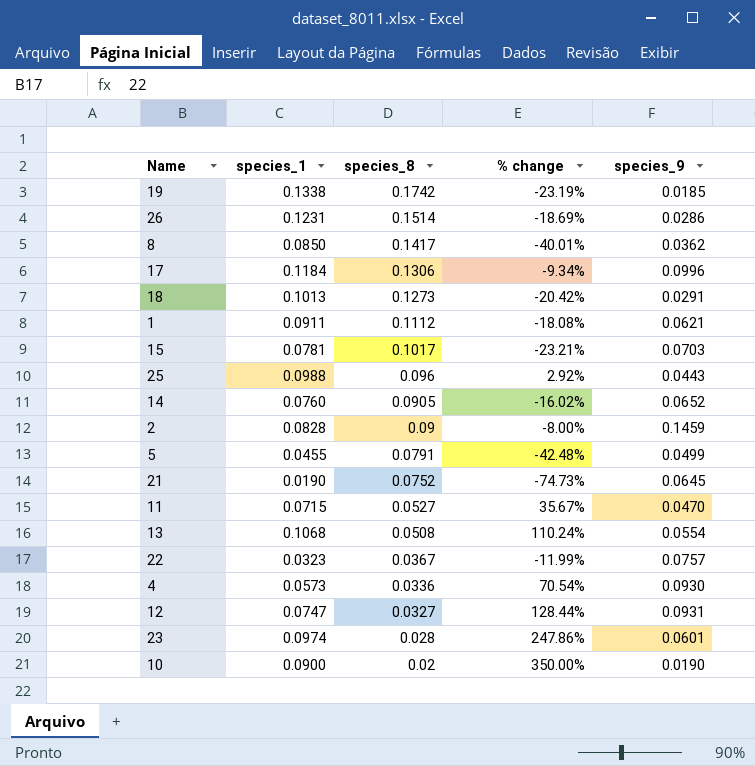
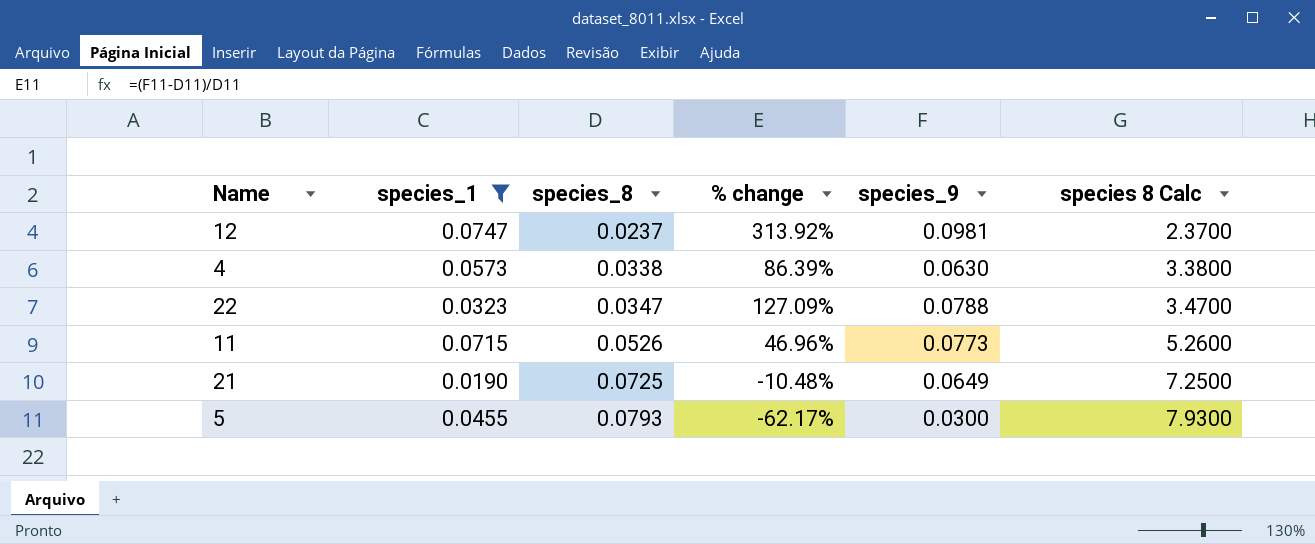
filter: none -> species_1 <= 0.0747
row order: species_8 descending -> species_8 ascending
column % change | formula: ([species_1] - [species_8]) / [species_8] -> ([species_9] - [species_8]) / [species_8]
column species 8 Calc | formula: none -> [species_8] * 100
12 | species_8: 0.0327 -> 0.0237
12 | species_9: 0.0931 -> 0.0981
4 | species_8: 0.0336 -> 0.0338
4 | species_9: 0.0930 -> 0.0630
22 | species_8: 0.0367 -> 0.0347
22 | species_9: 0.0757 -> 0.0788
11 | species_8: 0.0527 -> 0.0526
11 | species_9: 0.0470 -> 0.0773
21 | species_8: 0.0752 -> 0.0725
21 | species_9: 0.0645 -> 0.0649
5 | species_8: 0.0791 -> 0.0793
5 | species_9: 0.0499 -> 0.0300

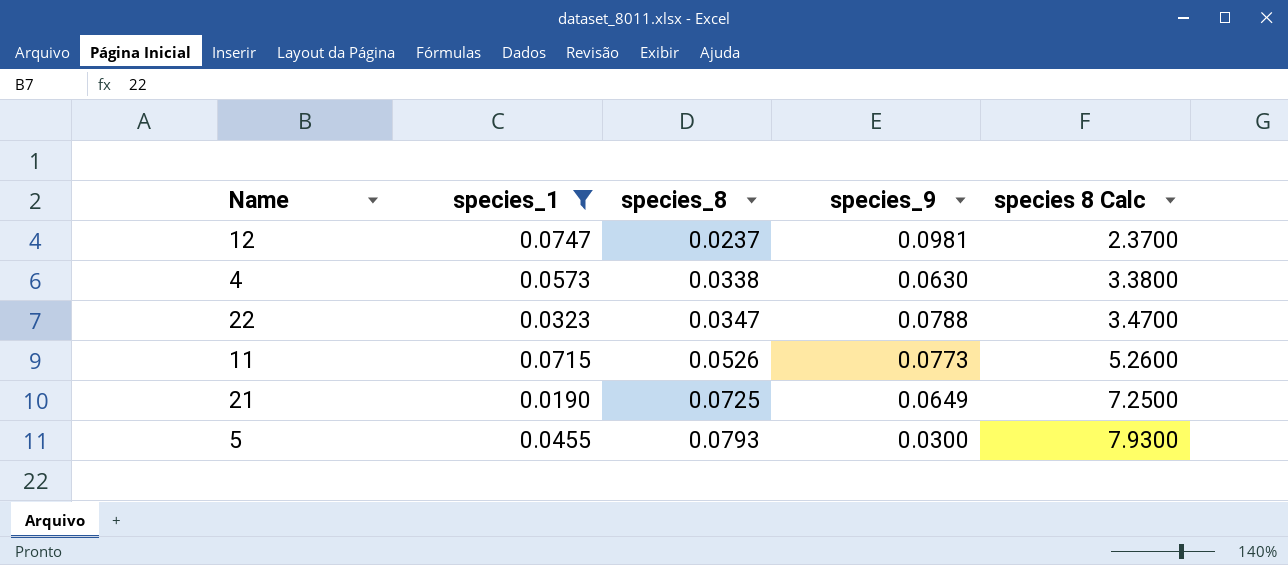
column % change | formula: ([species_9] - [species_8]) / [species_8] -> none

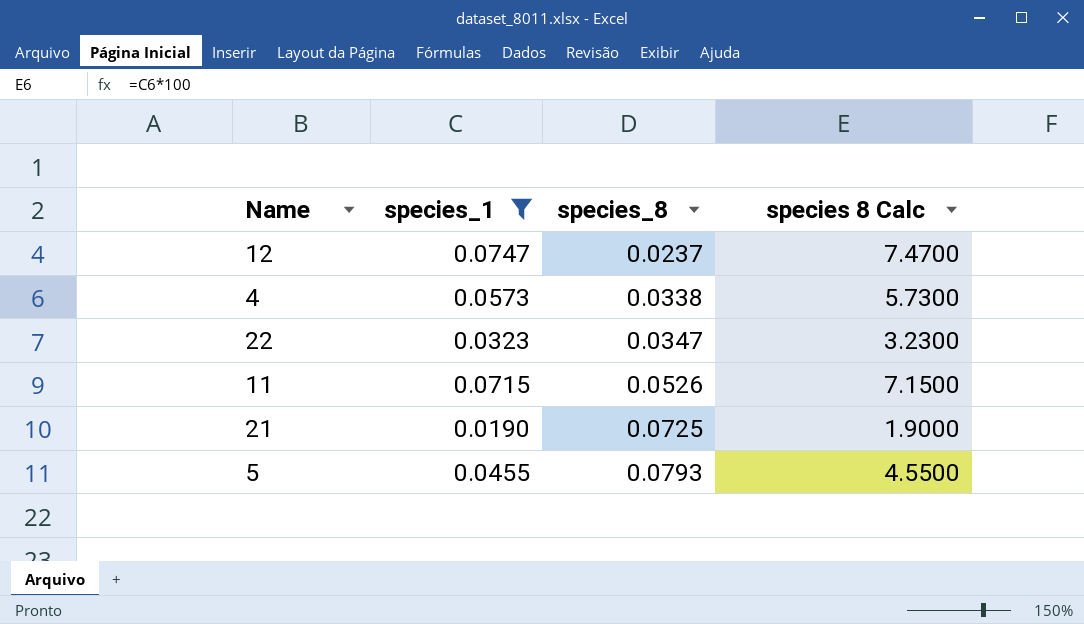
column species_9 | position: 4 -> none
column species 8 Calc | formula: [species_8] * 100 -> [species_1] * 100

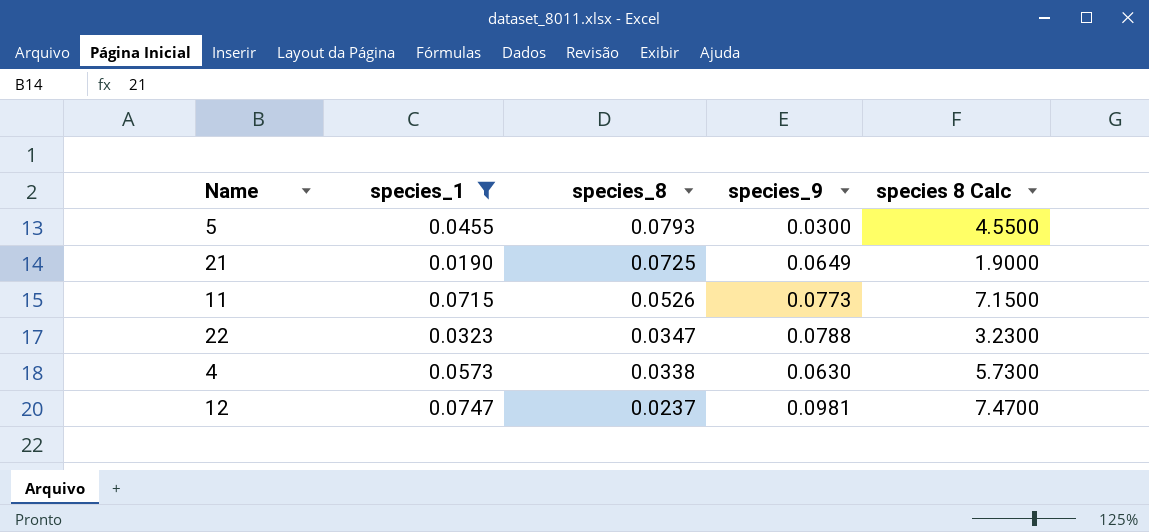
row order: species_8 ascending -> species_8 descending
column species_9 | position: none -> 4

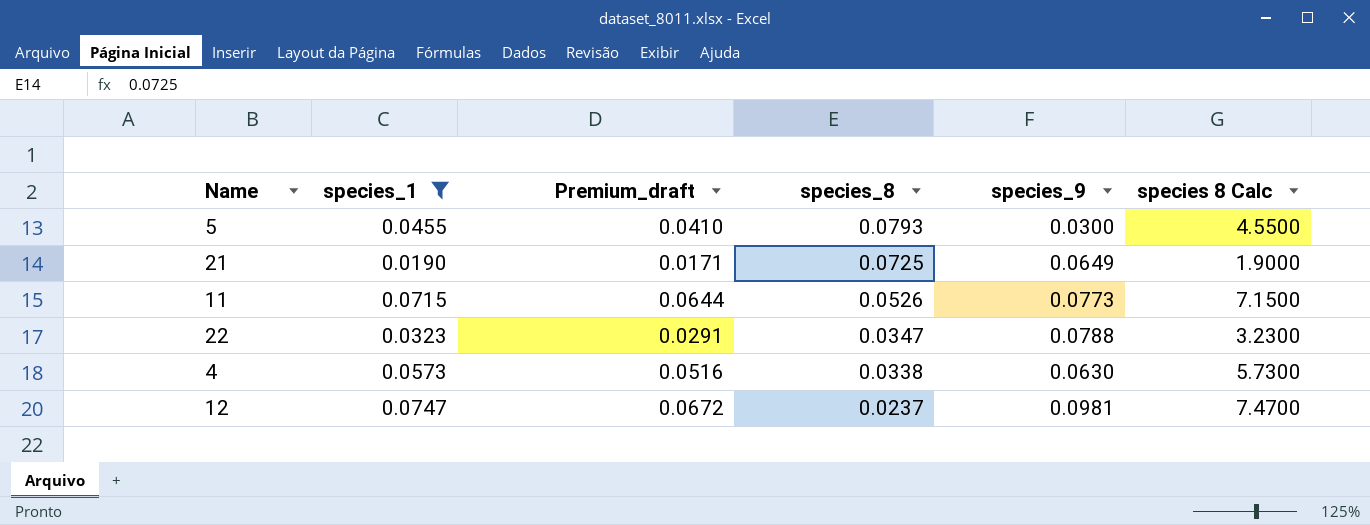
column Premium_draft | formula: none -> [species_1] * 0.9

